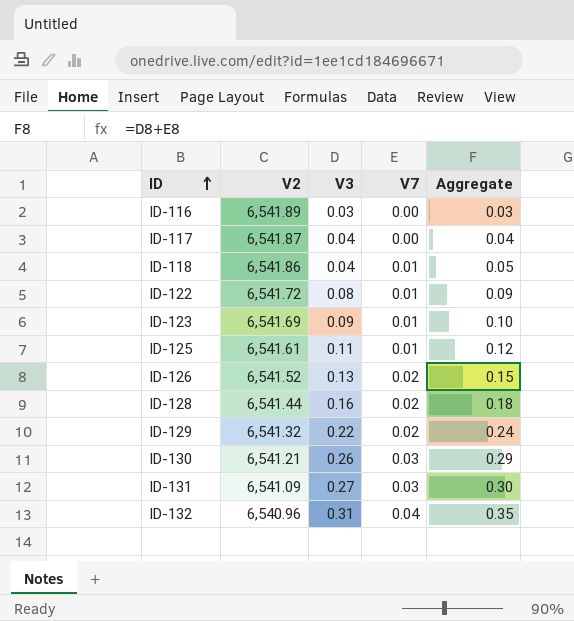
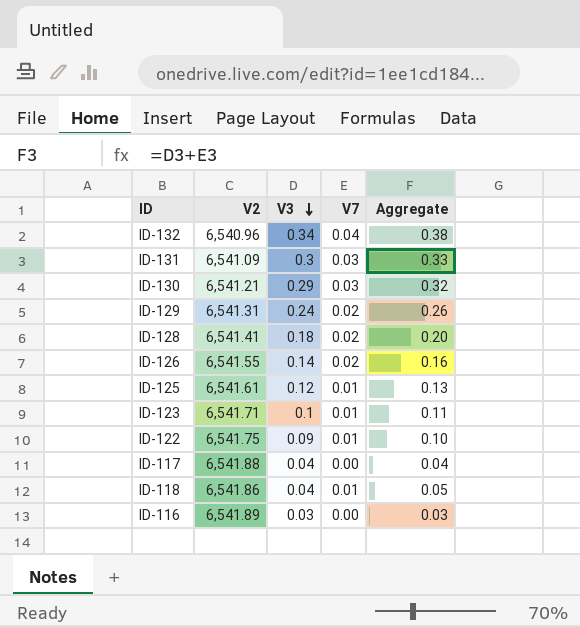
row order: ID ascending -> V3 descending
ID-132 | V3: 0.31 -> 0.34
ID-132 | Aggregate: 0.35 -> 0.38
ID-131 | V3: 0.27 -> 0.3
ID-131 | Aggregate: 0.30 -> 0.33
ID-130 | V3: 0.26 -> 0.29
ID-130 | Aggregate: 0.29 -> 0.32
ID-129 | V2: 6,541.32 -> 6,541.31
ID-129 | V3: 0.22 -> 0.24
ID-129 | Aggregate: 0.24 -> 0.26
ID-128 | V2: 6,541.44 -> 6,541.41
ID-128 | V3: 0.16 -> 0.18
ID-128 | Aggregate: 0.18 -> 0.20
ID-126 | V2: 6,541.52 -> 6,541.55
ID-126 | V3: 0.13 -> 0.14
ID-126 | Aggregate: 0.15 -> 0.16
ID-125 | V3: 0.11 -> 0.12
ID-125 | Aggregate: 0.12 -> 0.13
ID-123 | V2: 6,541.69 -> 6,541.71
ID-123 | V3: 0.09 -> 0.1
ID-123 | Aggregate: 0.10 -> 0.11
ID-122 | V2: 6,541.72 -> 6,541.75
ID-122 | V3: 0.08 -> 0.09
ID-122 | Aggregate: 0.09 -> 0.10
ID-117 | V2: 6,541.87 -> 6,541.88

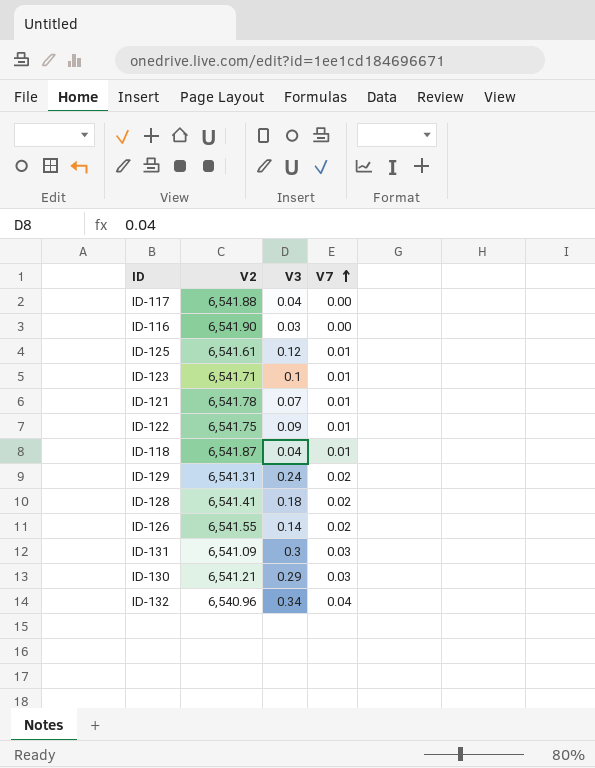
row order: V3 descending -> V7 ascending
column Aggregate | formula: [V3] + [V7] -> none
ID-116 | V2: 6,541.89 -> 6,541.90
row ID-121: none -> 6,541.78 | 0.07 | 0.01
ID-118 | V2: 6,541.86 -> 6,541.87

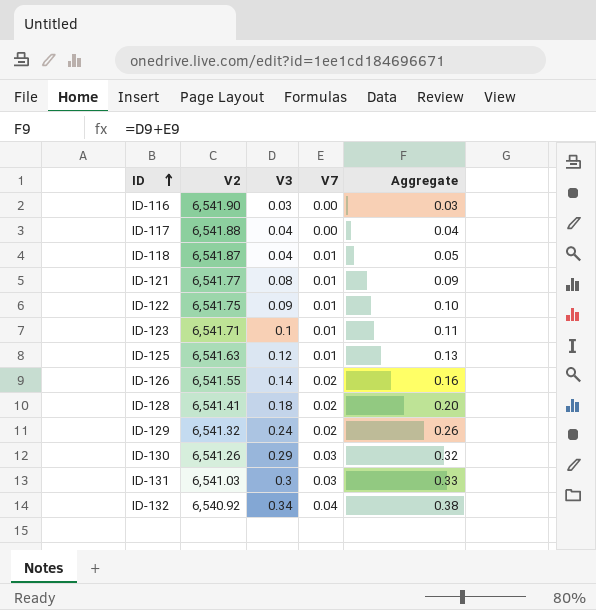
row order: V7 ascending -> ID ascending
column Aggregate | formula: none -> [V3] + [V7]
ID-121 | V2: 6,541.78 -> 6,541.77
ID-121 | V3: 0.07 -> 0.08
ID-125 | V2: 6,541.61 -> 6,541.63
ID-129 | V2: 6,541.31 -> 6,541.32
ID-130 | V2: 6,541.21 -> 6,541.26
ID-131 | V2: 6,541.09 -> 6,541.03
ID-132 | V2: 6,540.96 -> 6,540.92

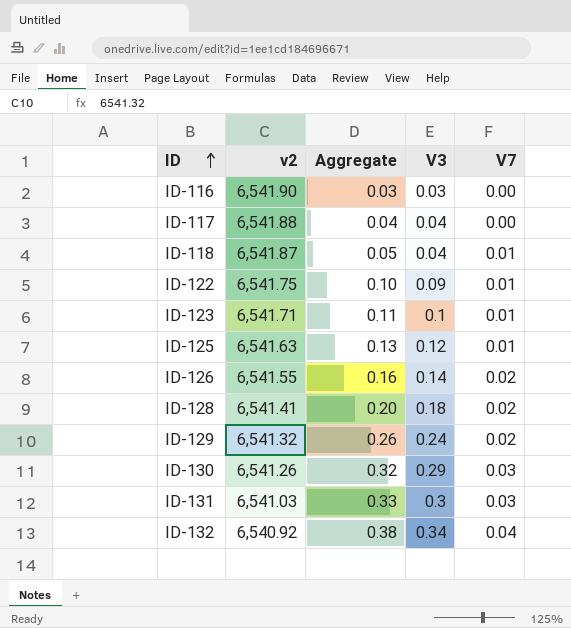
column name: V2 -> v2
column Aggregate | position: 5 -> 3
row ID-121: 6,541.77 | 0.08 | 0.01 | 0.09 -> none

